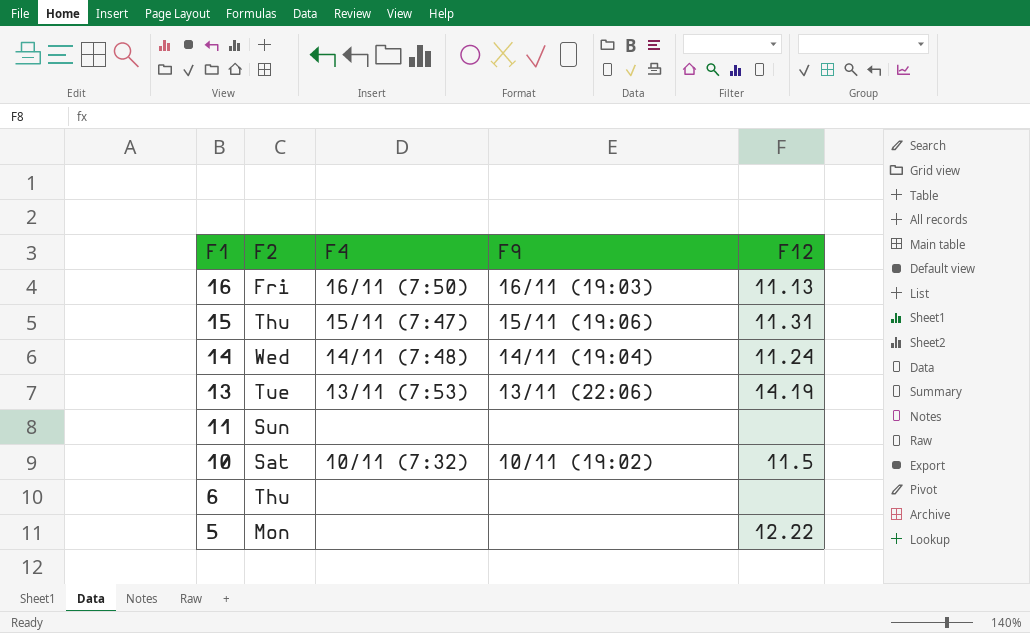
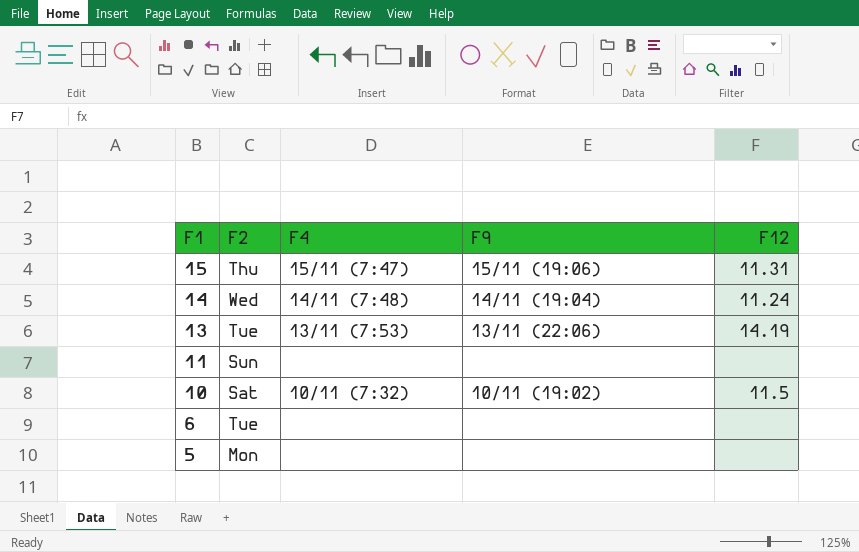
row 16: Fri | 16/11 (7:50) | 16/11 (19:03) | 11.13 -> none
6 | F2: Thu -> Tue
5 | F12: 12.22 -> none

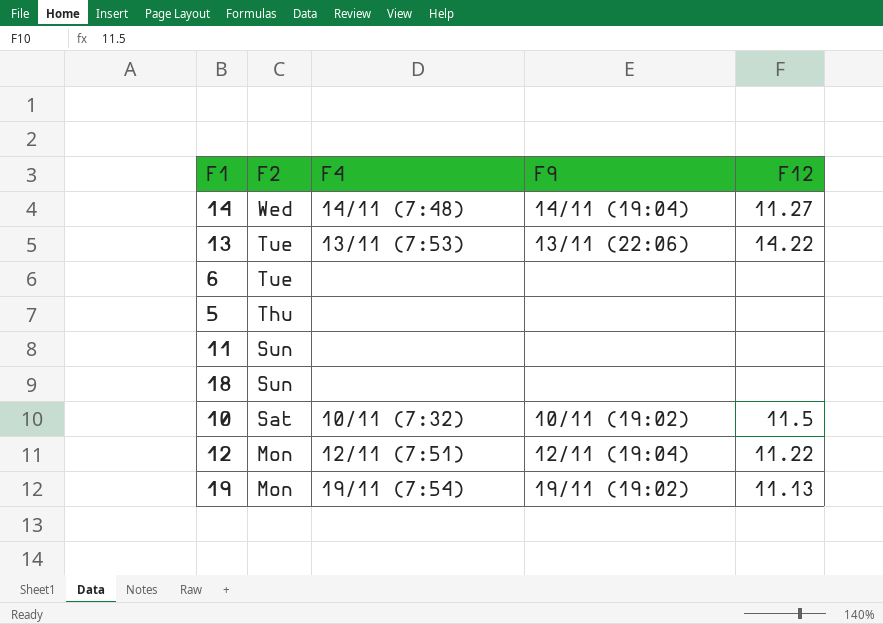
row order: F1 descending -> F2 descending
row 15: Thu | 15/11 (7:47) | 15/11 (19:06) | 11.31 -> none
14 | F12: 11.24 -> 11.27
13 | F12: 14.19 -> 14.22
5 | F2: Mon -> Thu
row 18: none -> Sun | none | none | none
row 12: none -> Mon | 12/11 (7:51) | 12/11 (19:04) | 11.22
row 19: none -> Mon | 19/11 (7:54) | 19/11 (19:02) | 11.13

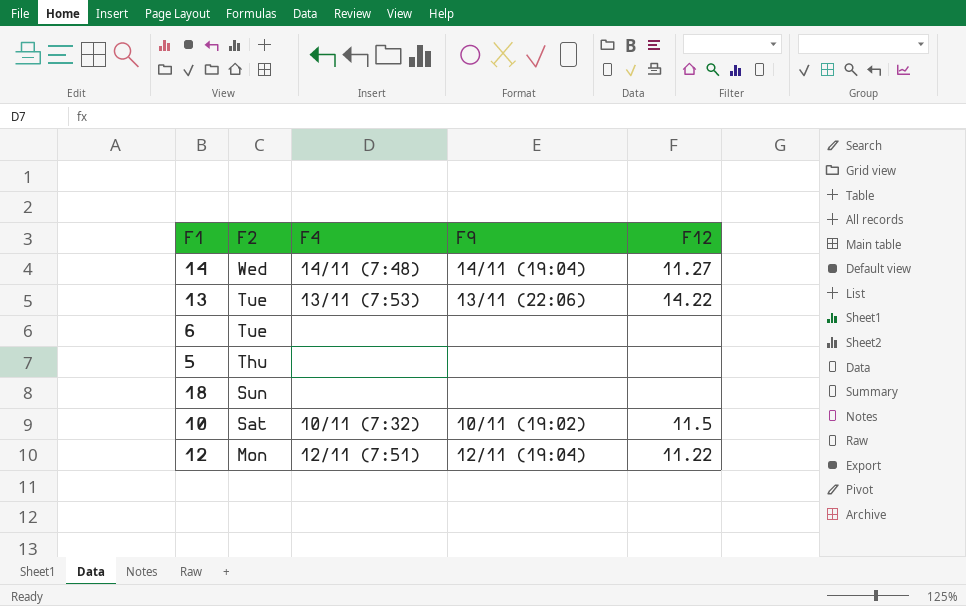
row 11: Sun | none | none | none -> none
row 19: Mon | 19/11 (7:54) | 19/11 (19:02) | 11.13 -> none

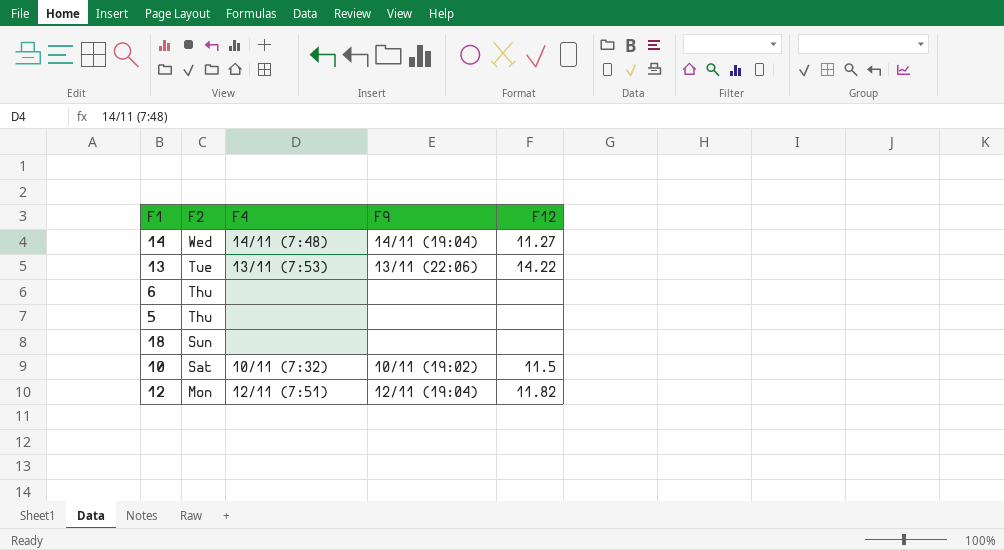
6 | F2: Tue -> Thu
12 | F12: 11.22 -> 11.82

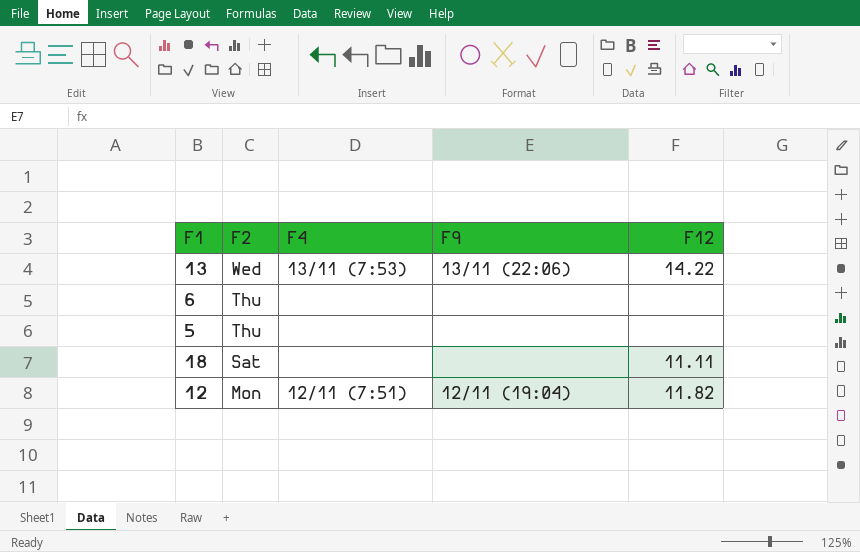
row 14: Wed | 14/11 (7:48) | 14/11 (19:04) | 11.27 -> none
row 10: Sat | 10/11 (7:32) | 10/11 (19:02) | 11.5 -> none
13 | F2: Tue -> Wed
18 | F2: Sun -> Sat
18 | F12: none -> 11.11

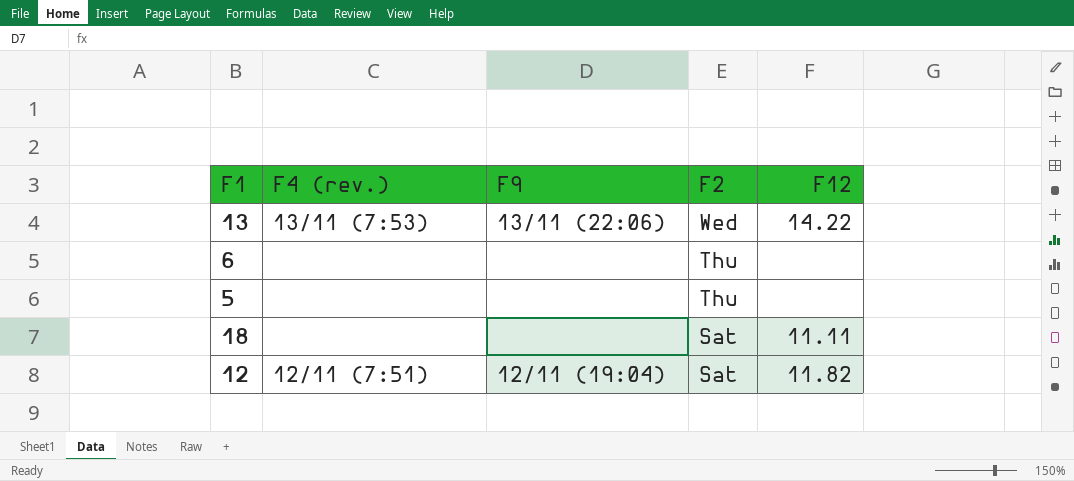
column name: F4 -> F4 (rev.)
column F2 | position: 2 -> 4
12 | F2: Mon -> Sat

